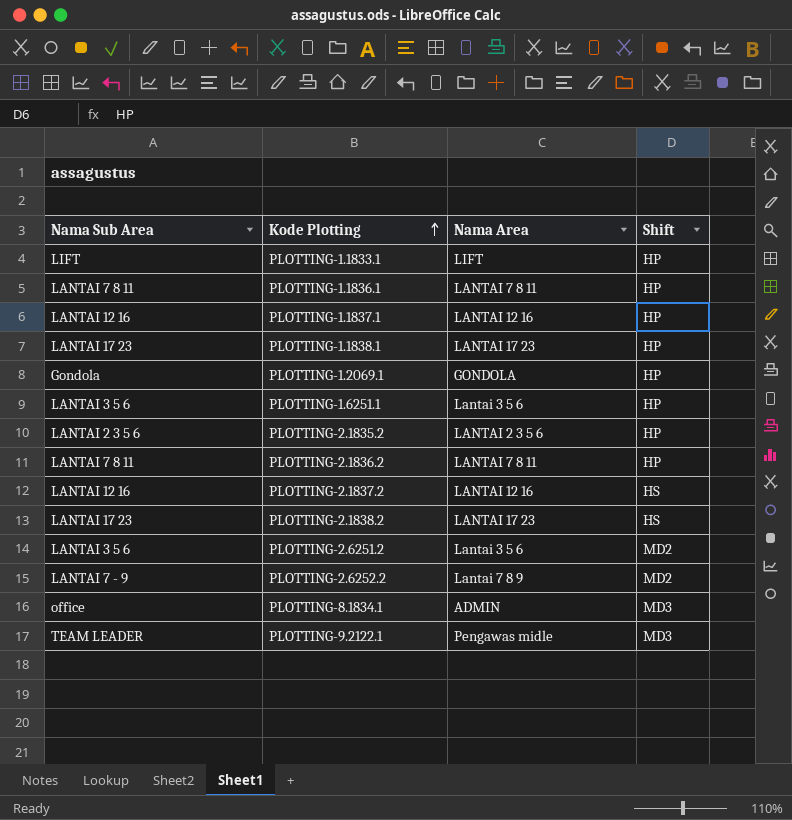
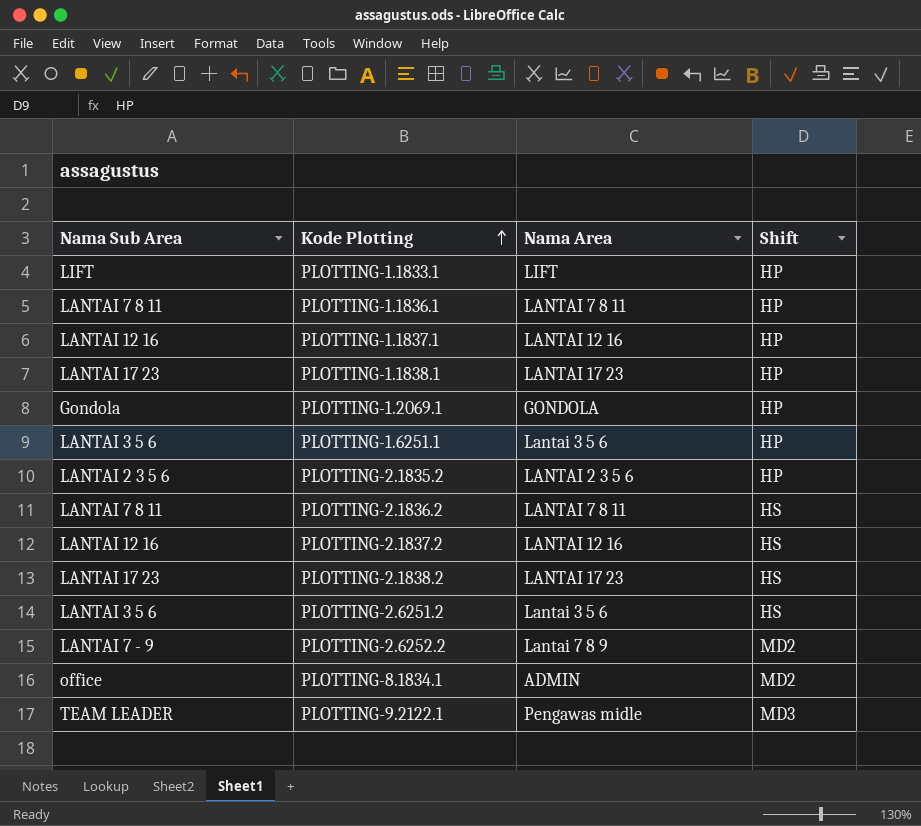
PLOTTING-2.1836.2 | Shift: HP -> HS
PLOTTING-2.6251.2 | Shift: MD2 -> HS
PLOTTING-8.1834.1 | Shift: MD3 -> MD2

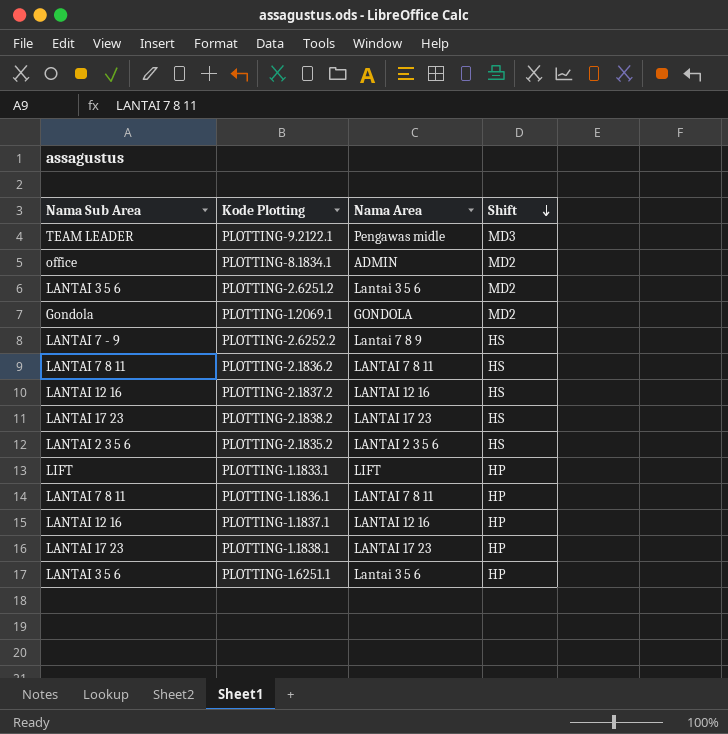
row order: Kode Plotting ascending -> Shift descending
PLOTTING-2.6251.2 | Shift: HS -> MD2
PLOTTING-1.2069.1 | Shift: HP -> MD2
PLOTTING-2.6252.2 | Shift: MD2 -> HS
PLOTTING-2.1835.2 | Shift: HP -> HS

